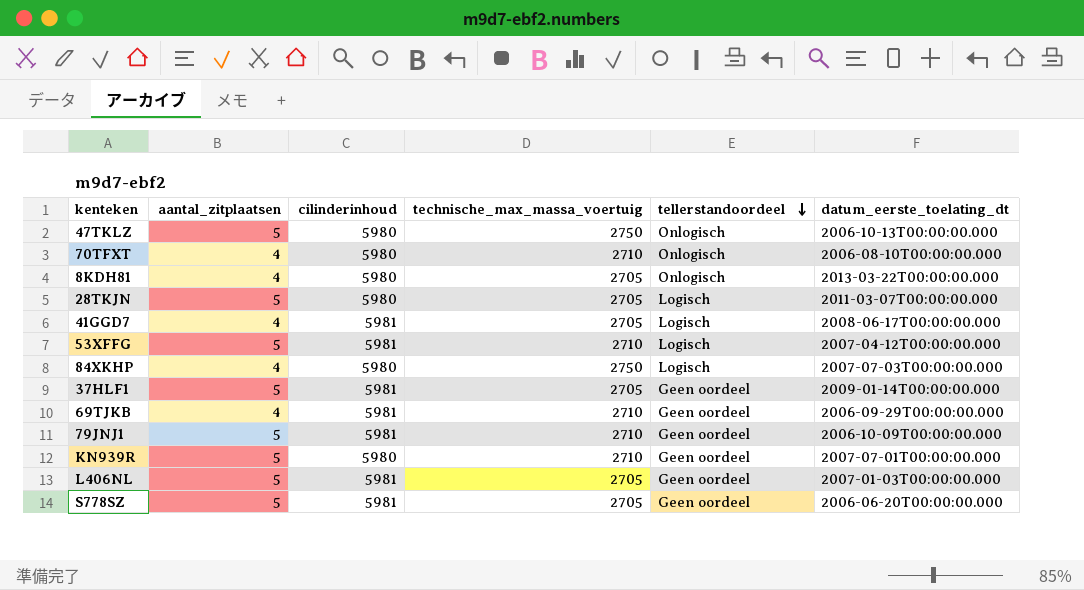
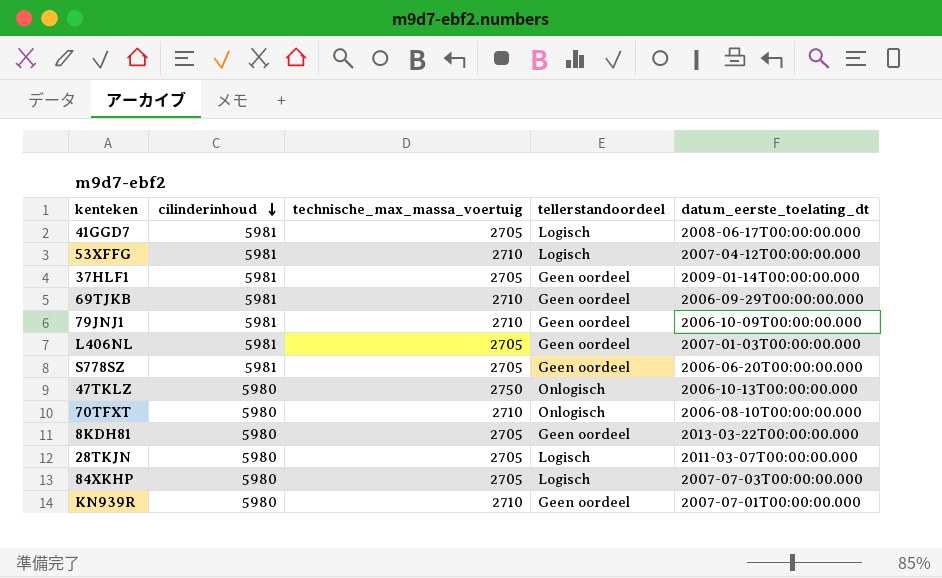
row order: tellerstandoordeel descending -> cilinderinhoud descending
column aantal_zitplaatsen | position: 2 -> none
8KDH81 | tellerstandoordeel: Onlogisch -> Geen oordeel
84XKHP | technische_max_massa_voertuig: 2750 -> 2705

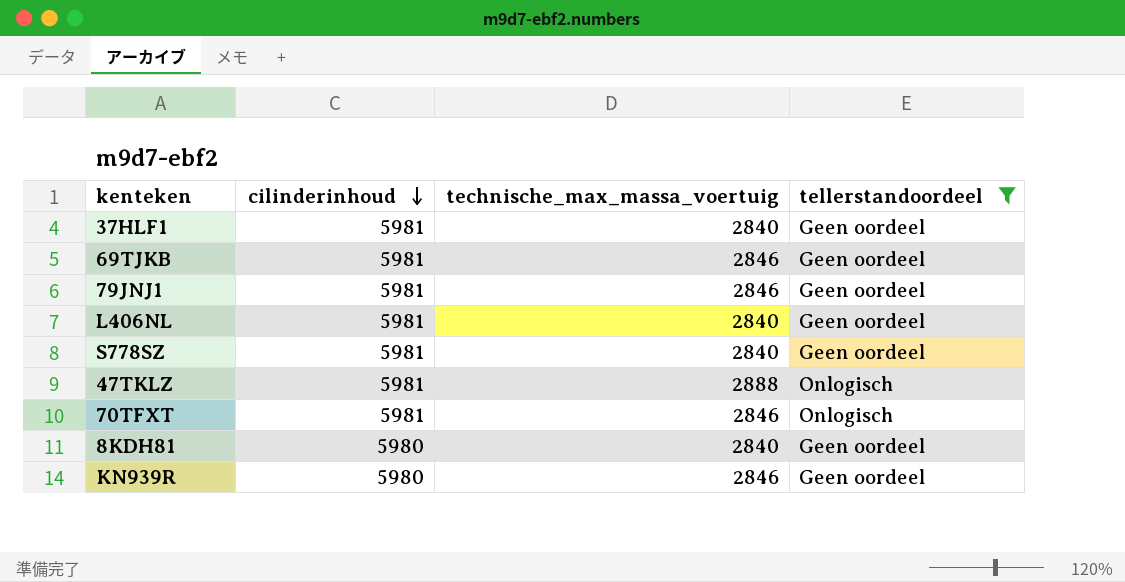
filter: none -> tellerstandoordeel != Logisch
column datum_eerste_toelating_dt | position: 5 -> none
37HLF1 | technische_max_massa_voertuig: 2705 -> 2840
69TJKB | technische_max_massa_voertuig: 2710 -> 2846
79JNJ1 | technische_max_massa_voertuig: 2710 -> 2846
L406NL | technische_max_massa_voertuig: 2705 -> 2840
S778SZ | technische_max_massa_voertuig: 2705 -> 2840
47TKLZ | cilinderinhoud: 5980 -> 5981
47TKLZ | technische_max_massa_voertuig: 2750 -> 2888
70TFXT | cilinderinhoud: 5980 -> 5981
70TFXT | technische_max_massa_voertuig: 2710 -> 2846
8KDH81 | technische_max_massa_voertuig: 2705 -> 2840
KN939R | technische_max_massa_voertuig: 2710 -> 2846

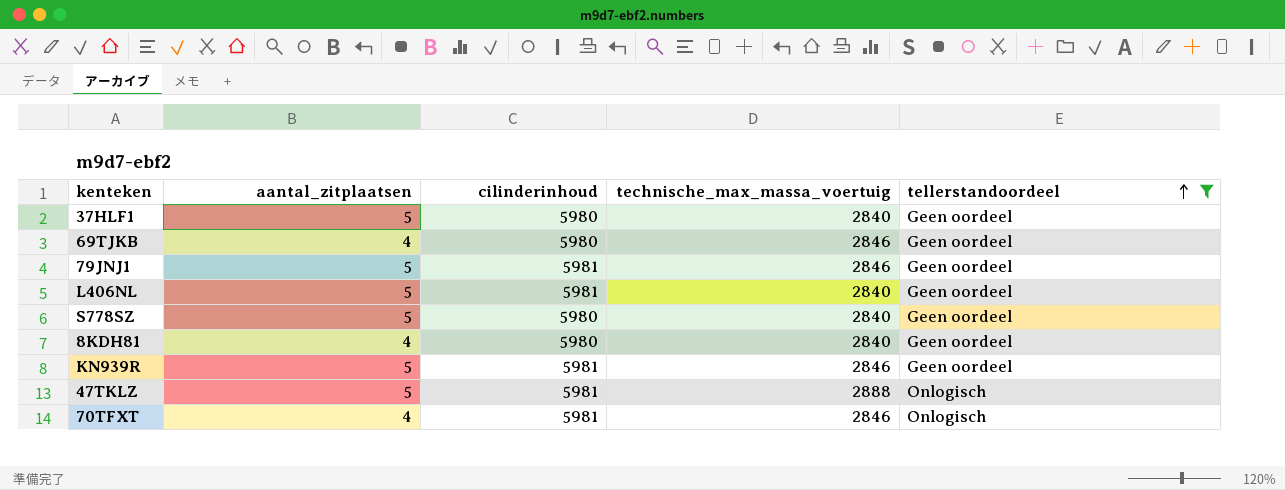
row order: cilinderinhoud descending -> tellerstandoordeel ascending
column aantal_zitplaatsen | position: none -> 2
37HLF1 | cilinderinhoud: 5981 -> 5980
69TJKB | cilinderinhoud: 5981 -> 5980
S778SZ | cilinderinhoud: 5981 -> 5980
KN939R | cilinderinhoud: 5980 -> 5981

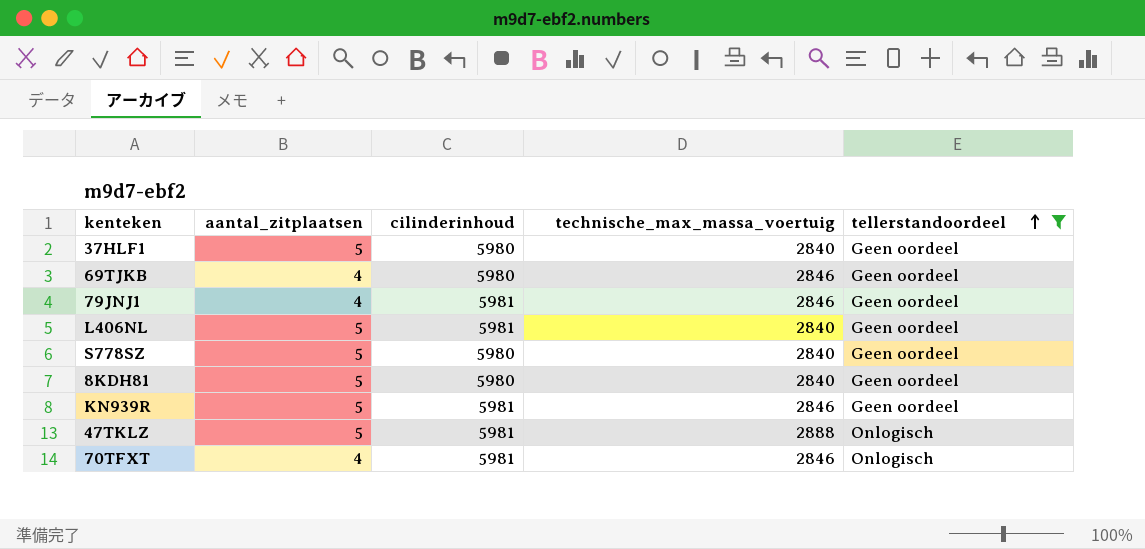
79JNJ1 | aantal_zitplaatsen: 5 -> 4
8KDH81 | aantal_zitplaatsen: 4 -> 5

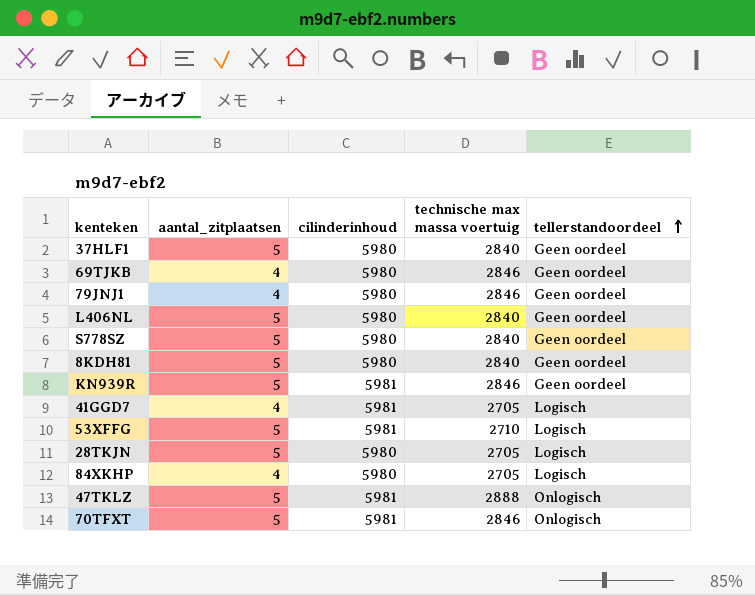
filter: tellerstandoordeel != Logisch -> none
column name: technische_max_massa_voertuig -> technische max massa voertuig
79JNJ1 | cilinderinhoud: 5981 -> 5980
L406NL | cilinderinhoud: 5981 -> 5980
70TFXT | aantal_zitplaatsen: 4 -> 5

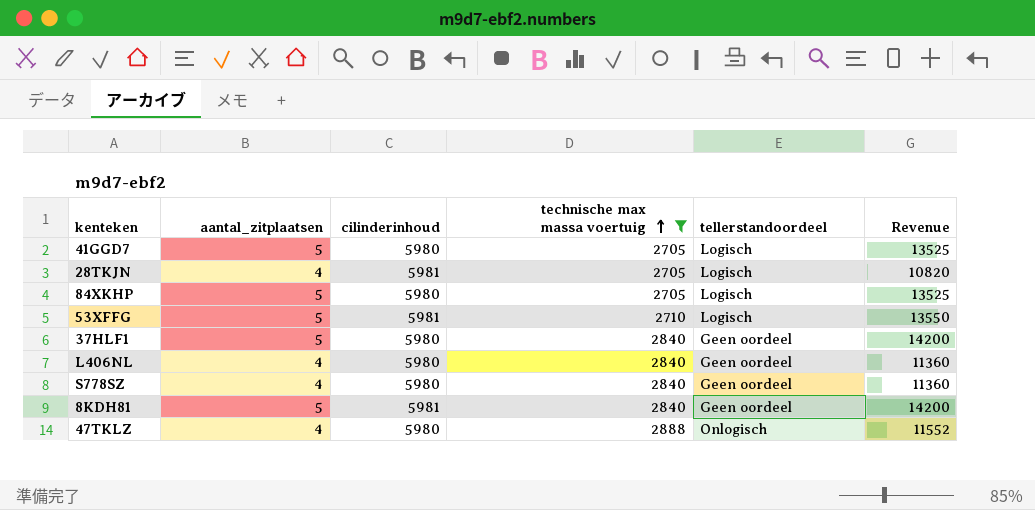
filter: none -> technische max massa voertuig != 2846
row order: tellerstandoordeel ascending -> technische max massa voertuig ascending
column Revenue | formula: none -> [aantal_zitplaatsen] * [technische max massa voertuig]
41GGD7 | aantal_zitplaatsen: 4 -> 5
41GGD7 | cilinderinhoud: 5981 -> 5980
28TKJN | aantal_zitplaatsen: 5 -> 4
28TKJN | cilinderinhoud: 5980 -> 5981
84XKHP | aantal_zitplaatsen: 4 -> 5
L406NL | aantal_zitplaatsen: 5 -> 4
S778SZ | aantal_zitplaatsen: 5 -> 4
8KDH81 | cilinderinhoud: 5980 -> 5981
47TKLZ | aantal_zitplaatsen: 5 -> 4
47TKLZ | cilinderinhoud: 5981 -> 5980

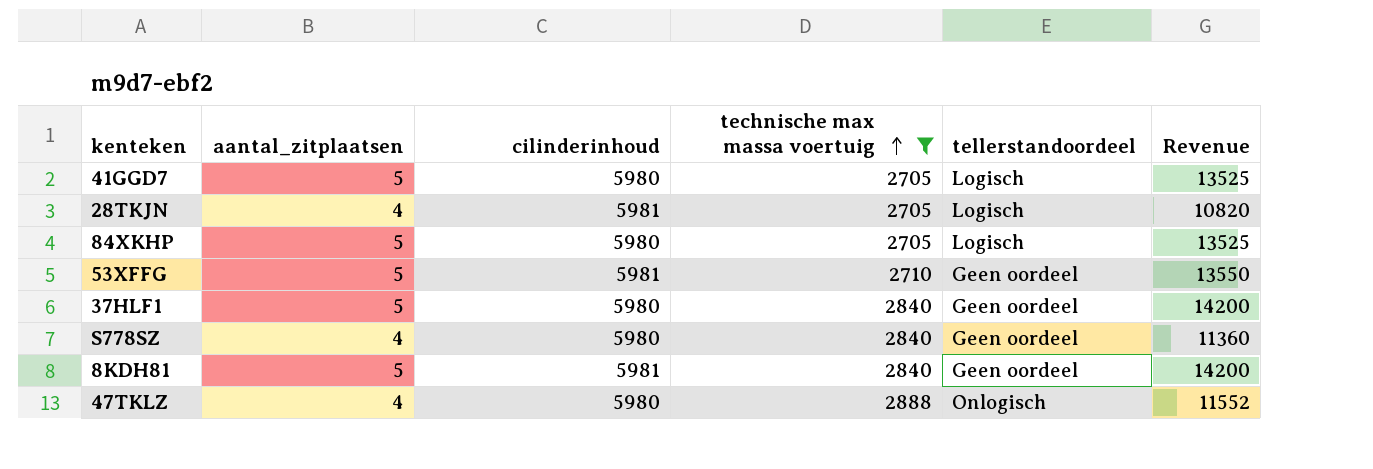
row L406NL: 4 | 5980 | 2840 | Geen oordeel | 11360 -> none
53XFFG | tellerstandoordeel: Logisch -> Geen oordeel

